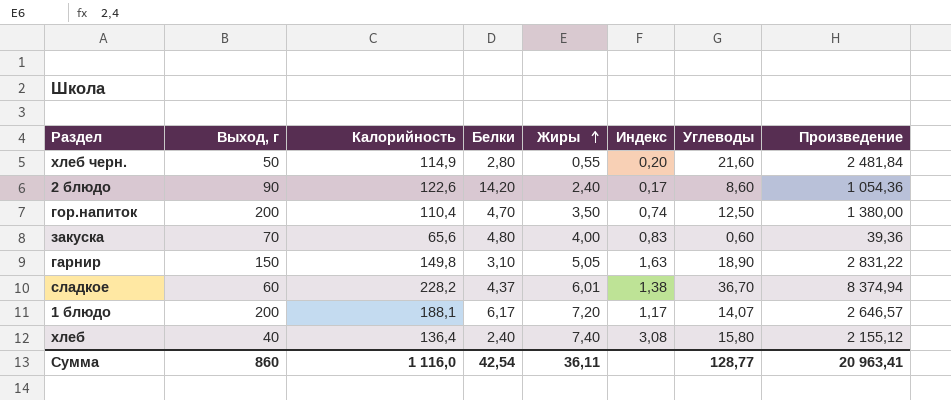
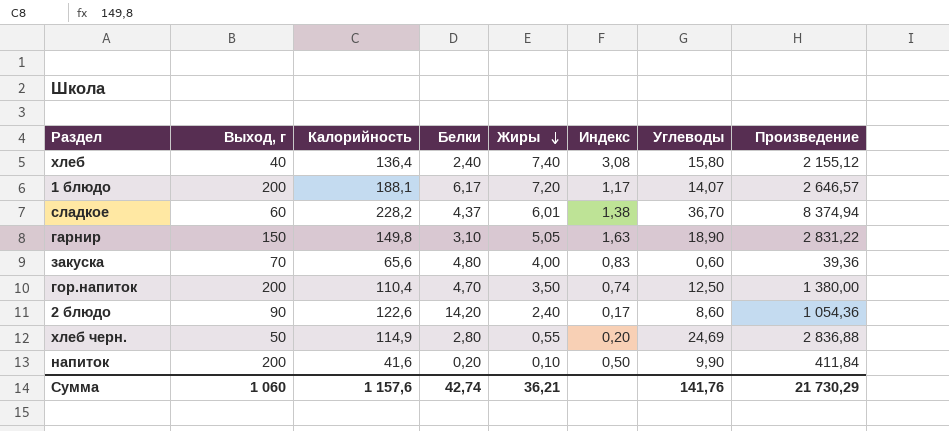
row order: Жиры ascending -> Жиры descending
хлеб черн. | Углеводы: 21,60 -> 24,69
хлеб черн. | Произведение: 2 481,84 -> 2 836,88
row напиток: none -> 200 | 41,6 | 0,20 | 0,10 | 0,50 | 9,90 | 411,84
Сумма | Выход, г: 860 -> 1 060
Сумма | Калорийность: 1 116,0 -> 1 157,6
Сумма | Белки: 42,54 -> 42,74
Сумма | Жиры: 36,11 -> 36,21
Сумма | Углеводы: 128,77 -> 141,76
Сумма | Произведение: 20 963,41 -> 21 730,29

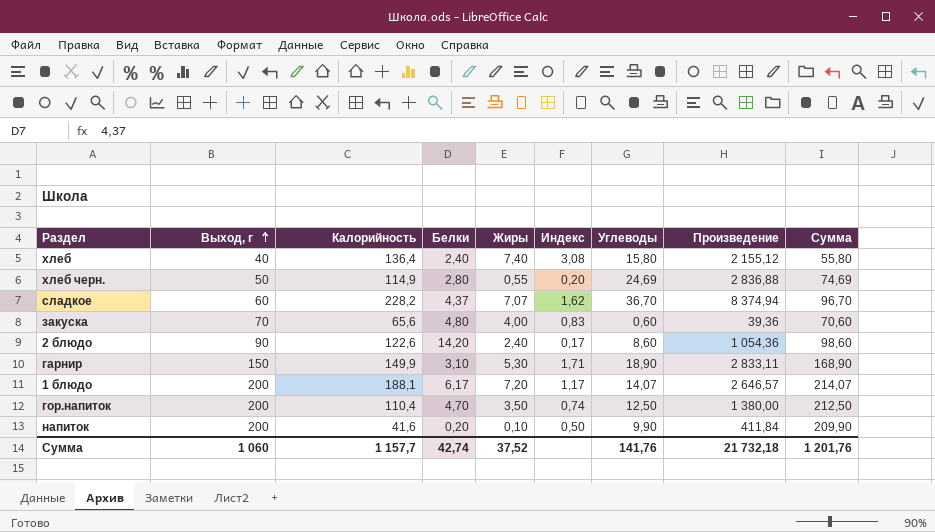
row order: Жиры descending -> Выход, г ascending
column Сумма | formula: none -> [Выход, г] + [Углеводы]
сладкое | Жиры: 6,01 -> 7,07
сладкое | Индекс: 1,38 -> 1,62
гарнир | Калорийность: 149,8 -> 149,9
гарнир | Жиры: 5,05 -> 5,30
гарнир | Индекс: 1,63 -> 1,71
гарнир | Произведение: 2 831,22 -> 2 833,11
Сумма | Калорийность: 1 157,6 -> 1 157,7
Сумма | Жиры: 36,21 -> 37,52
Сумма | Произведение: 21 730,29 -> 21 732,18

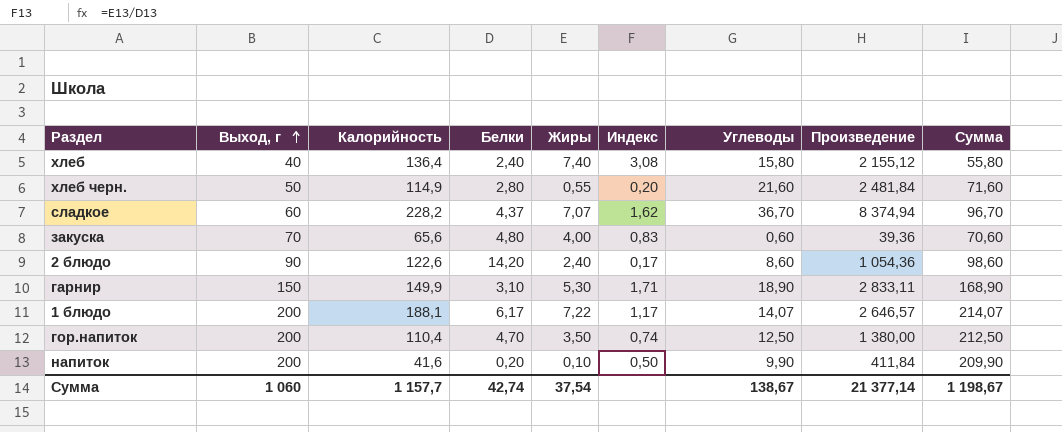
хлеб черн. | Углеводы: 24,69 -> 21,60
хлеб черн. | Произведение: 2 836,88 -> 2 481,84
хлеб черн. | Сумма: 74,69 -> 71,60
1 блюдо | Жиры: 7,20 -> 7,22
Сумма | Жиры: 37,52 -> 37,54
Сумма | Углеводы: 141,76 -> 138,67
Сумма | Произведение: 21 732,18 -> 21 377,14
Сумма | Сумма: 1 201,76 -> 1 198,67

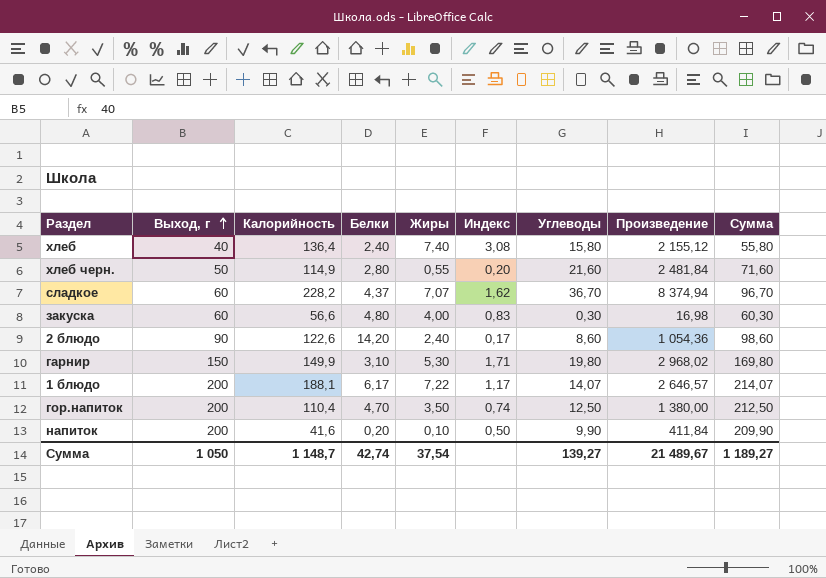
закуска | Выход, г: 70 -> 60
закуска | Калорийность: 65,6 -> 56,6
закуска | Углеводы: 0,60 -> 0,30
закуска | Произведение: 39,36 -> 16,98
закуска | Сумма: 70,60 -> 60,30
гарнир | Углеводы: 18,90 -> 19,80
гарнир | Произведение: 2 833,11 -> 2 968,02
гарнир | Сумма: 168,90 -> 169,80
Сумма | Выход, г: 1 060 -> 1 050
Сумма | Калорийность: 1 157,7 -> 1 148,7
Сумма | Углеводы: 138,67 -> 139,27
Сумма | Произведение: 21 377,14 -> 21 489,67
Сумма | Сумма: 1 198,67 -> 1 189,27

